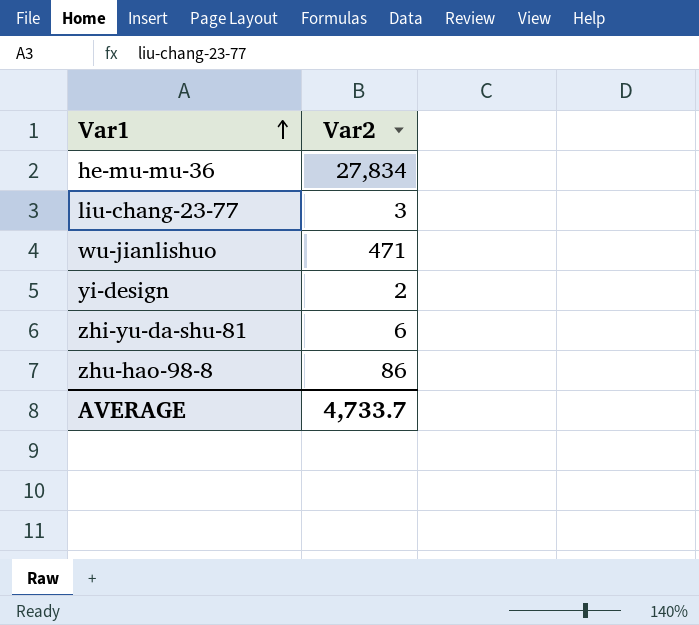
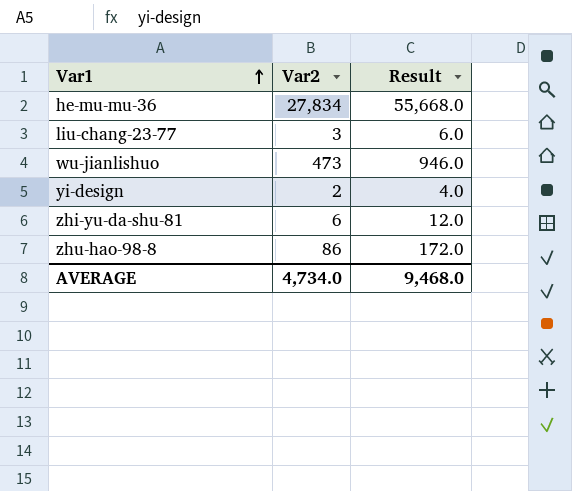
column Result | formula: none -> [Var2] * 2
wu-jianlishuo | Var2: 471 -> 473
AVERAGE | Var2: 4,733.7 -> 4,734.0

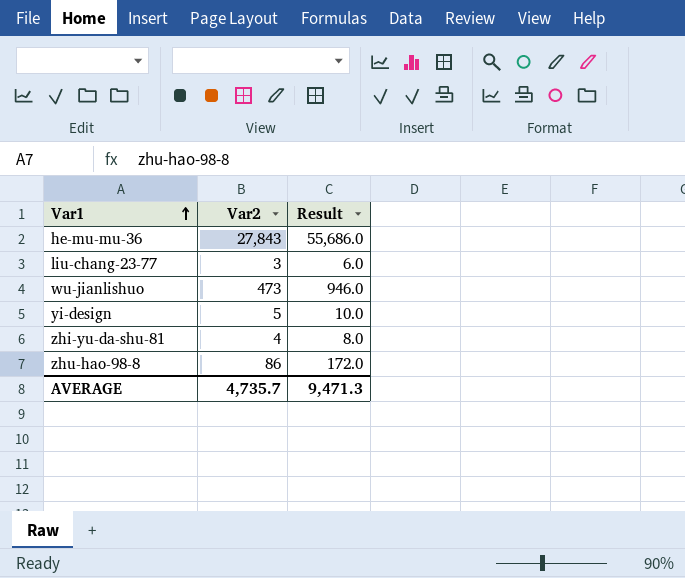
he-mu-mu-36 | Var2: 27,834 -> 27,843
he-mu-mu-36 | Result: 55,668.0 -> 55,686.0
yi-design | Var2: 2 -> 5
yi-design | Result: 4.0 -> 10.0
zhi-yu-da-shu-81 | Var2: 6 -> 4
zhi-yu-da-shu-81 | Result: 12.0 -> 8.0
AVERAGE | Var2: 4,734.0 -> 4,735.7
AVERAGE | Result: 9,468.0 -> 9,471.3

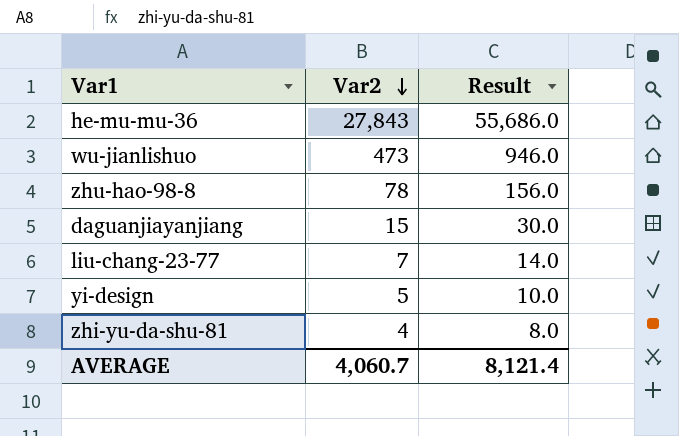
row order: Var1 ascending -> Var2 descending
zhu-hao-98-8 | Var2: 86 -> 78
zhu-hao-98-8 | Result: 172.0 -> 156.0
row daguanjiayanjiang: none -> 15 | 30.0
liu-chang-23-77 | Var2: 3 -> 7
liu-chang-23-77 | Result: 6.0 -> 14.0
AVERAGE | Var2: 4,735.7 -> 4,060.7
AVERAGE | Result: 9,471.3 -> 8,121.4

